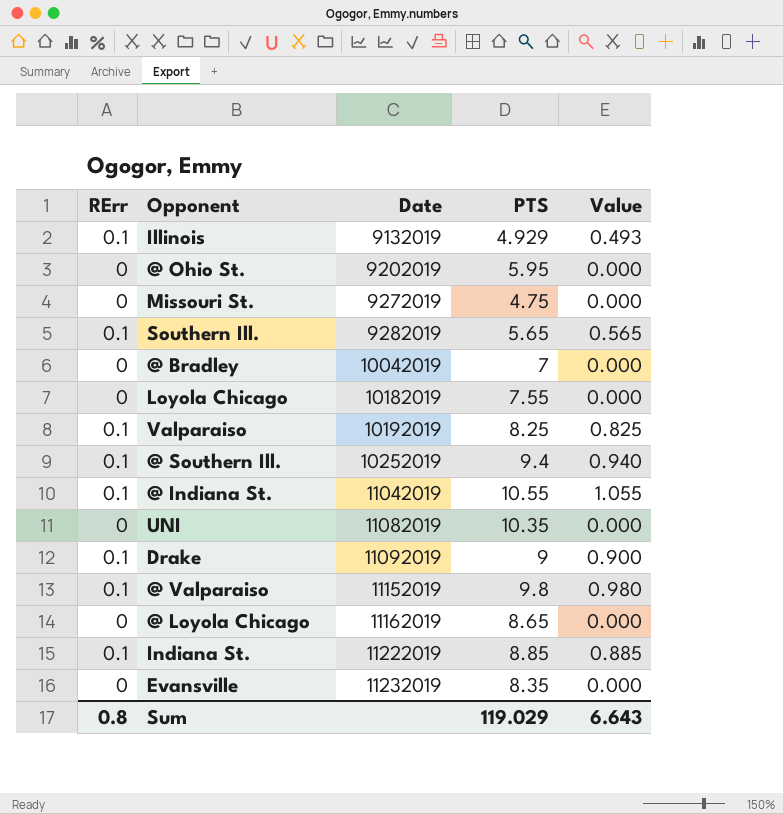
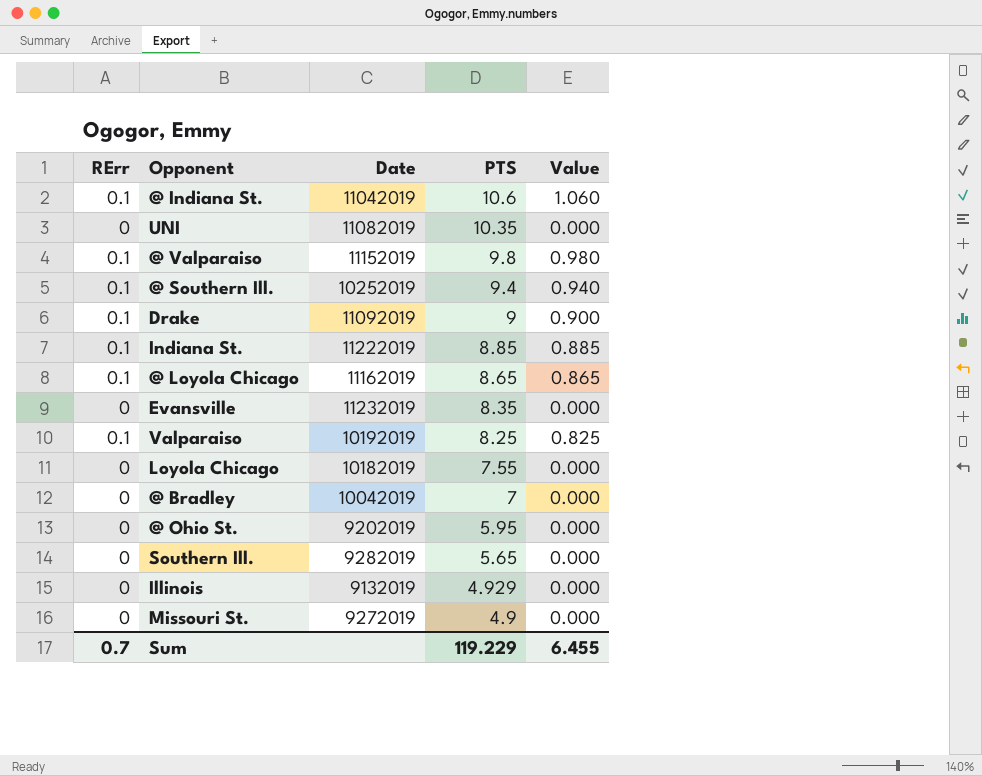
row order: Date ascending -> PTS descending
@ Indiana St. | PTS: 10.55 -> 10.6
@ Indiana St. | Value: 1.055 -> 1.060
@ Loyola Chicago | RErr: 0 -> 0.1
@ Loyola Chicago | Value: 0.000 -> 0.865
Southern Ill. | RErr: 0.1 -> 0
Southern Ill. | Value: 0.565 -> 0.000
Illinois | RErr: 0.1 -> 0
Illinois | Value: 0.493 -> 0.000
Missouri St. | PTS: 4.75 -> 4.9
Sum | RErr: 0.8 -> 0.7
Sum | PTS: 119.029 -> 119.229
Sum | Value: 6.643 -> 6.455

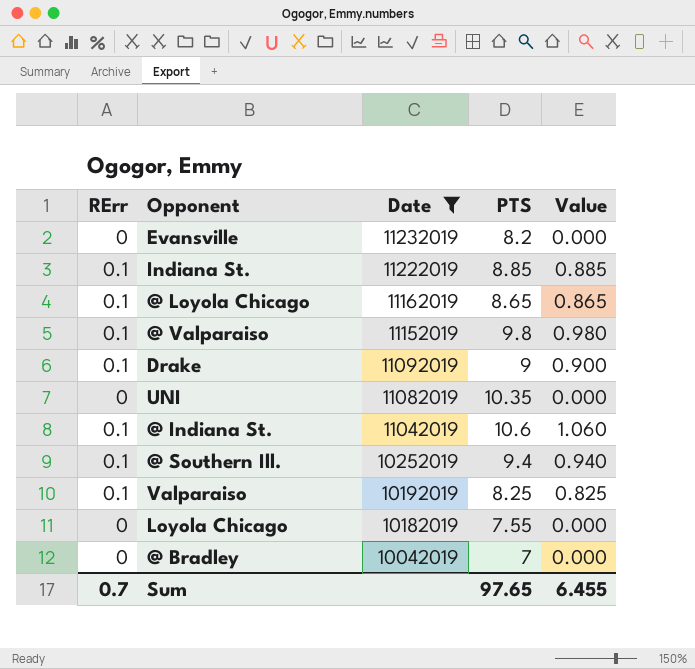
filter: none -> Date >= 10042019
row order: PTS descending -> Date descending
Evansville | PTS: 8.35 -> 8.2
Sum | PTS: 119.229 -> 97.65

